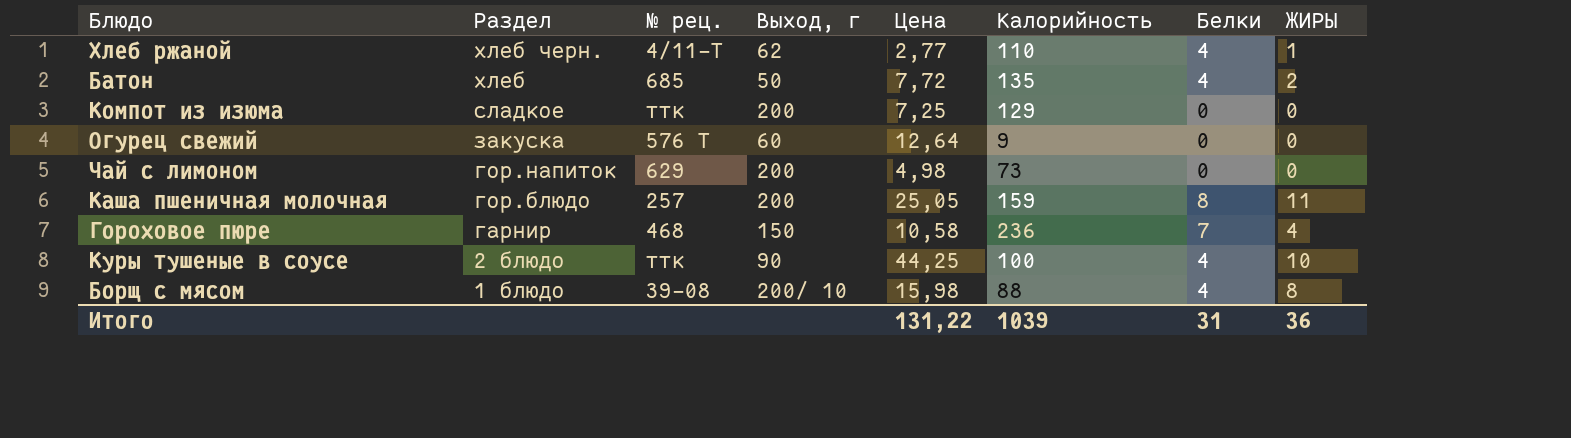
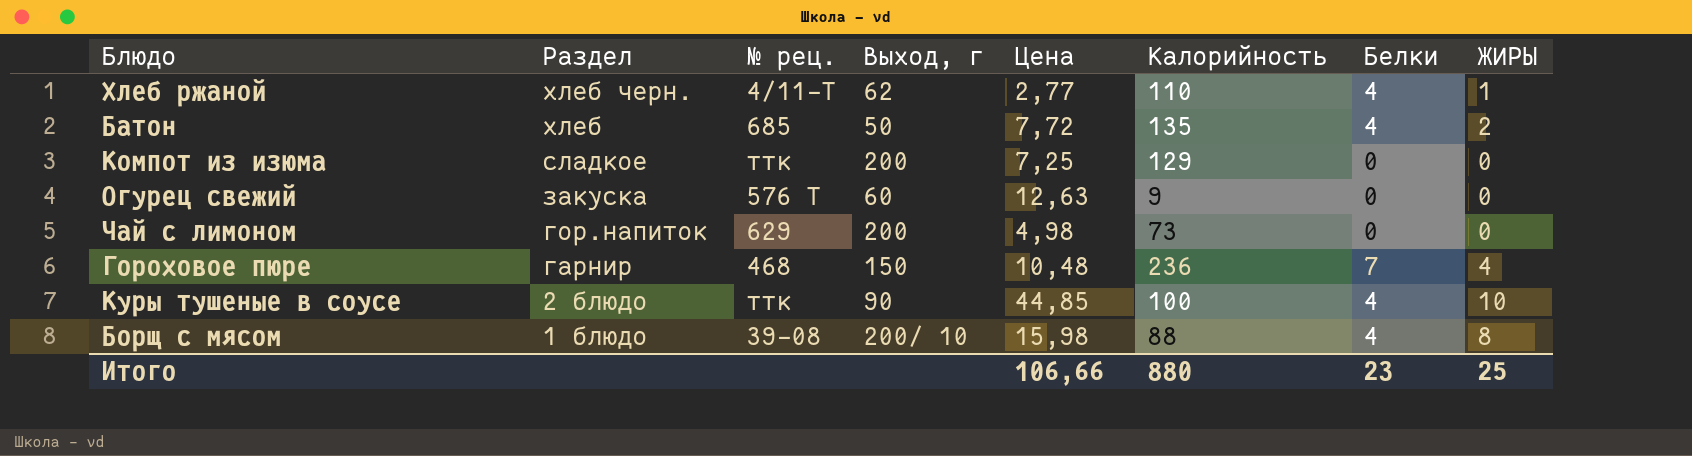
row Каша пшеничная молочная: гор.блюдо | 257 | 200 | 25,05 | 159 | 8 | 11 -> none
Огурец свежий | Цена: 12,64 -> 12,63
Гороховое пюре | Цена: 10,58 -> 10,48
Куры тушеные в соусе | Цена: 44,25 -> 44,85
Итого | Цена: 131,22 -> 106,66
Итого | Калорийность: 1039 -> 880
Итого | Белки: 31 -> 23
Итого | ЖИРЫ: 36 -> 25

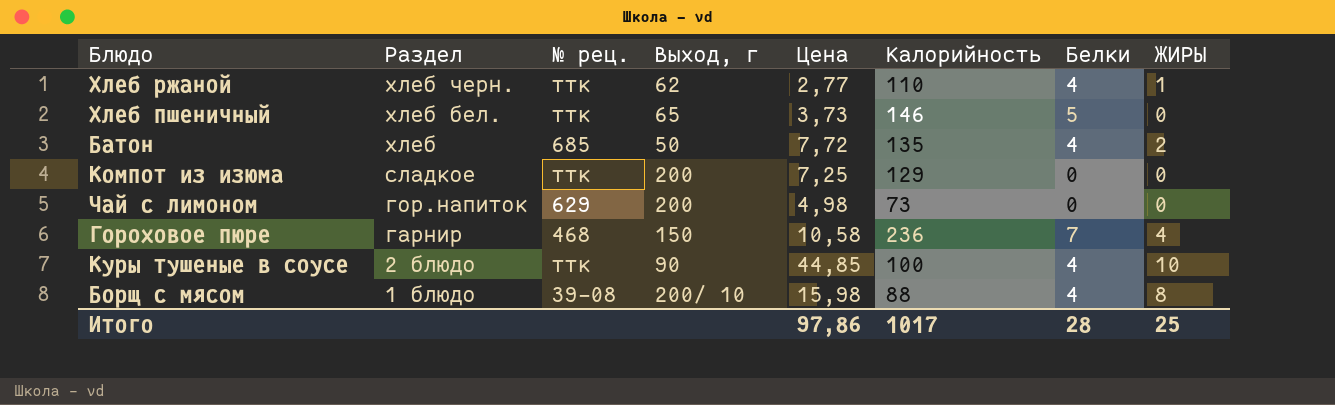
row Огурец свежий: закуска | 576 Т | 60 | 12,63 | 9 | 0 | 0 -> none
Хлеб ржаной | № рец.: 4/11-Т -> ттк
row Хлеб пшеничный: none -> хлеб бел. | ттк | 65 | 3,73 | 146 | 5 | 0
Гороховое пюре | Цена: 10,48 -> 10,58
Итого | Цена: 106,66 -> 97,86
Итого | Калорийность: 880 -> 1017
Итого | Белки: 23 -> 28

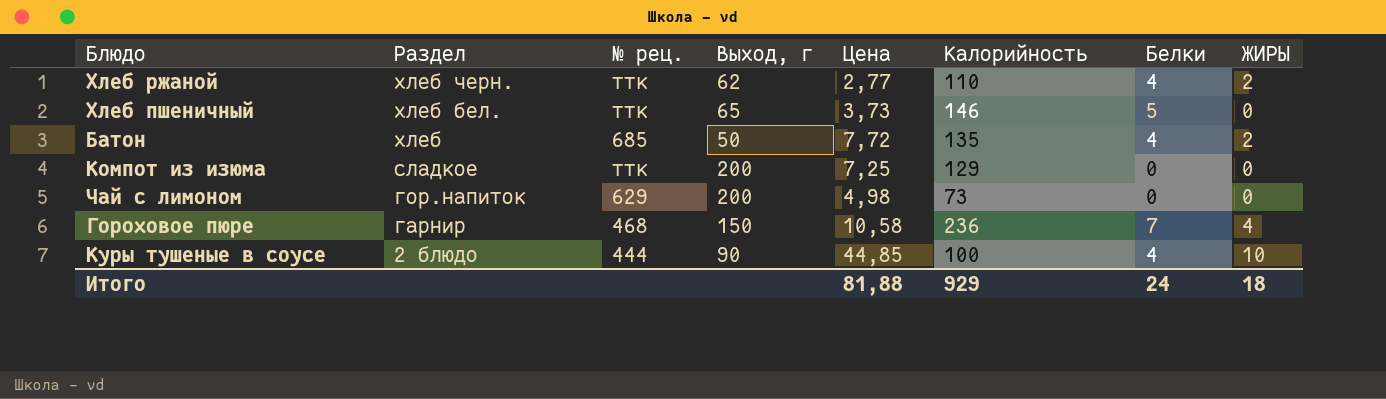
row Борщ с мясом: 1 блюдо | 39-08 | 200/ 10 | 15,98 | 88 | 4 | 8 -> none
Хлеб ржаной | ЖИРЫ: 1 -> 2
Куры тушеные в соусе | № рец.: ттк -> 444
Итого | Цена: 97,86 -> 81,88
Итого | Калорийность: 1017 -> 929
Итого | Белки: 28 -> 24
Итого | ЖИРЫ: 25 -> 18

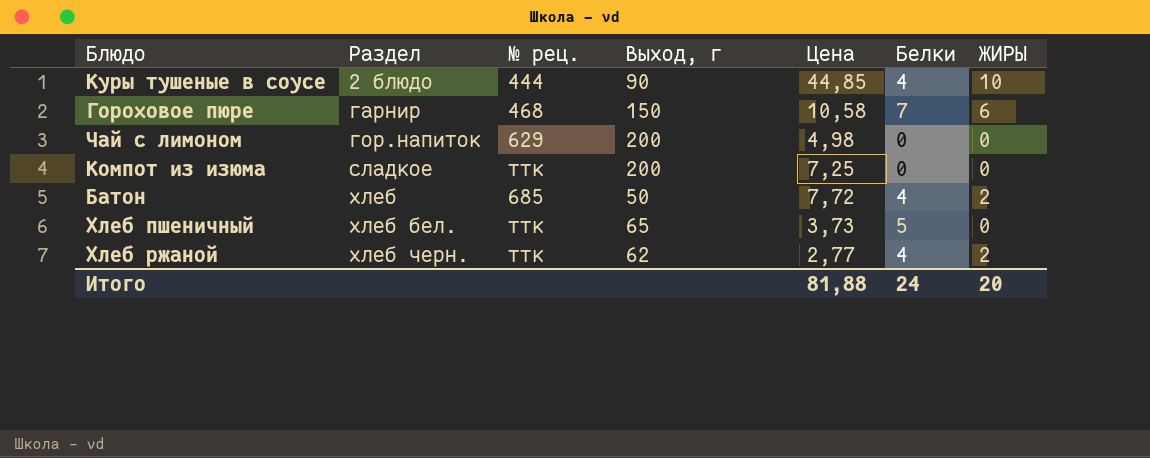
row order: Раздел descending -> Раздел ascending
column Калорийность | position: 6 -> none
Гороховое пюре | ЖИРЫ: 4 -> 6
Итого | ЖИРЫ: 18 -> 20

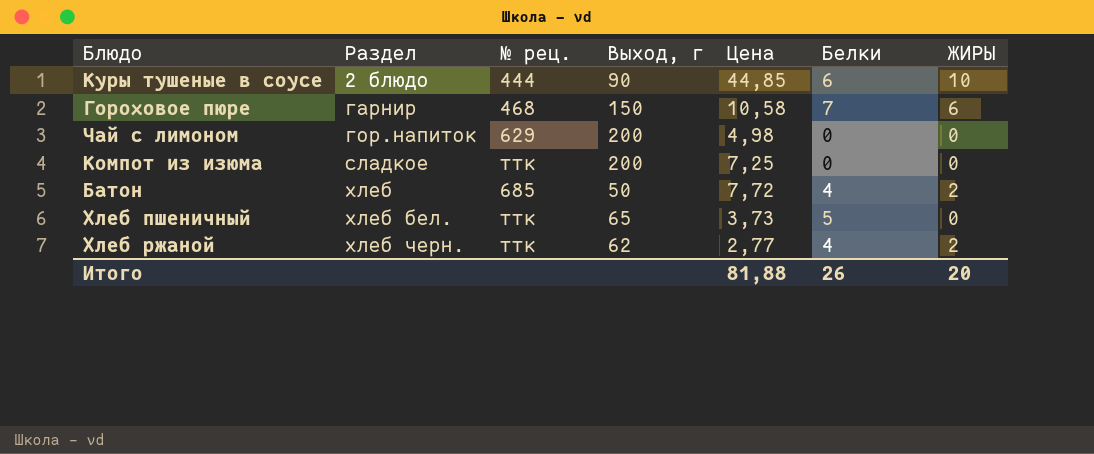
Куры тушеные в соусе | Белки: 4 -> 6
Итого | Белки: 24 -> 26

